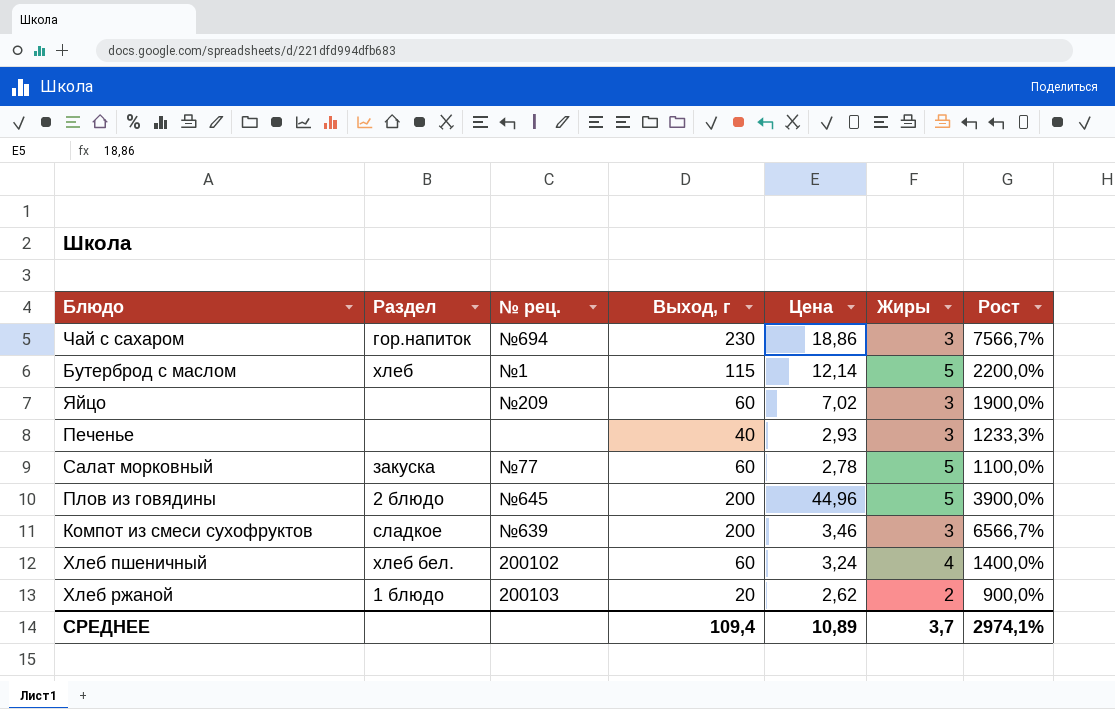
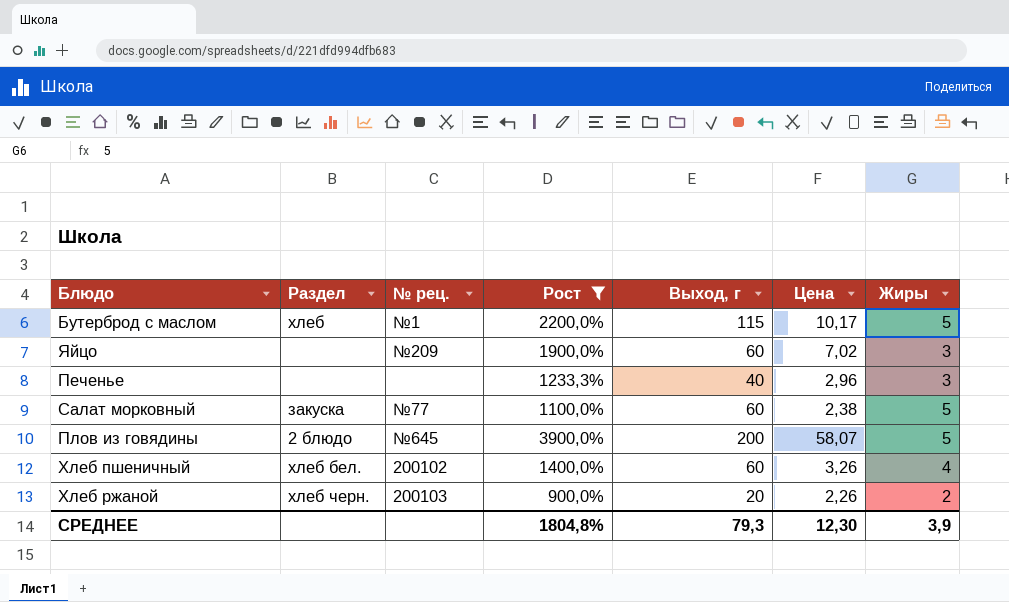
filter: none -> Рост <= 3900,0%
column Рост | position: 7 -> 4
Бутерброд с маслом | Цена: 12,14 -> 10,17
Печенье | Цена: 2,93 -> 2,96
Салат морковный | Цена: 2,78 -> 2,38
Плов из говядины | Цена: 44,96 -> 58,07
Хлеб пшеничный | Цена: 3,24 -> 3,26
Хлеб ржаной | Раздел: 1 блюдо -> хлеб черн.
Хлеб ржаной | Цена: 2,62 -> 2,26
СРЕДНЕЕ | Рост: 2974,1% -> 1804,8%
СРЕДНЕЕ | Выход, г: 109,4 -> 79,3
СРЕДНЕЕ | Цена: 10,89 -> 12,30
СРЕДНЕЕ | Жиры: 3,7 -> 3,9

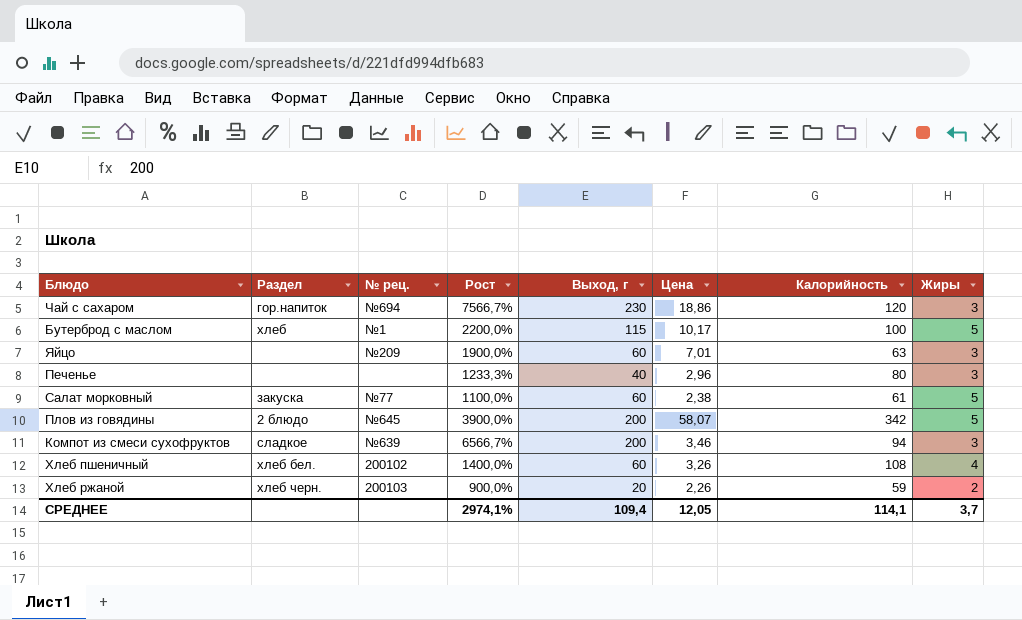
filter: Рост <= 3900,0% -> none
column Калорийность | position: none -> 7
Яйцо | Цена: 7,02 -> 7,01
СРЕДНЕЕ | Рост: 1804,8% -> 2974,1%
СРЕДНЕЕ | Выход, г: 79,3 -> 109,4
СРЕДНЕЕ | Цена: 12,30 -> 12,05
СРЕДНЕЕ | Жиры: 3,9 -> 3,7

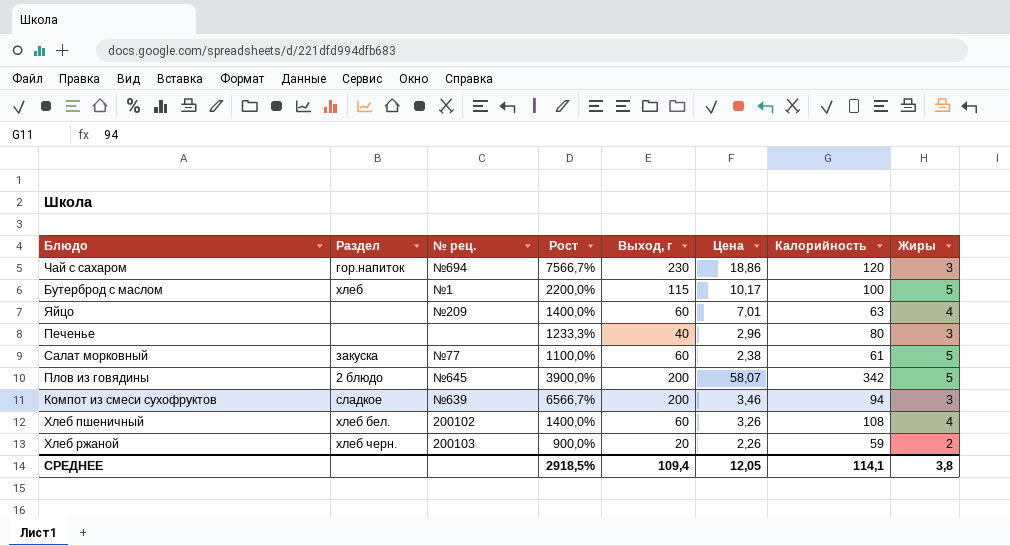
Яйцо | Рост: 1900,0% -> 1400,0%
Яйцо | Жиры: 3 -> 4
СРЕДНЕЕ | Рост: 2974,1% -> 2918,5%
СРЕДНЕЕ | Жиры: 3,7 -> 3,8

